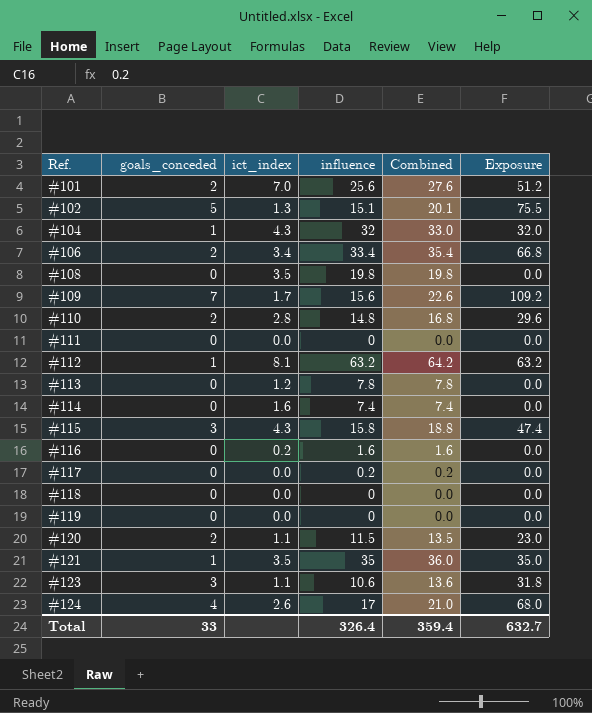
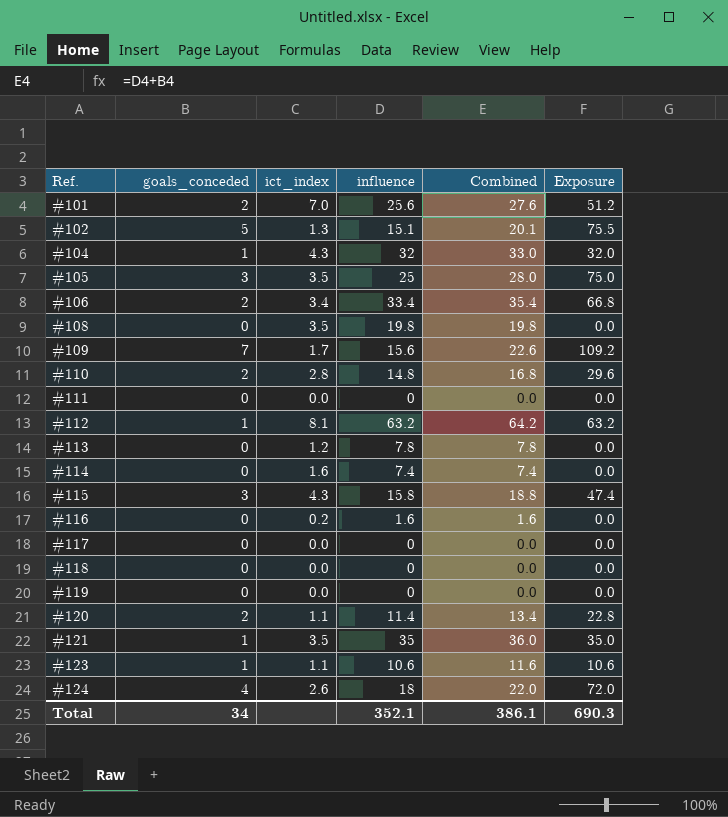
row #105: none -> 3 | 3.5 | 25 | 28.0 | 75.0
#117 | influence: 0.2 -> 0
#117 | Combined: 0.2 -> 0.0
#120 | influence: 11.5 -> 11.4
#120 | Combined: 13.5 -> 13.4
#120 | Exposure: 23.0 -> 22.8
#123 | goals_conceded: 3 -> 1
#123 | Combined: 13.6 -> 11.6
#123 | Exposure: 31.8 -> 10.6
#124 | influence: 17 -> 18
#124 | Combined: 21.0 -> 22.0
#124 | Exposure: 68.0 -> 72.0
Total | goals_conceded: 33 -> 34
Total | influence: 326.4 -> 352.1
Total | Combined: 359.4 -> 386.1
Total | Exposure: 632.7 -> 690.3

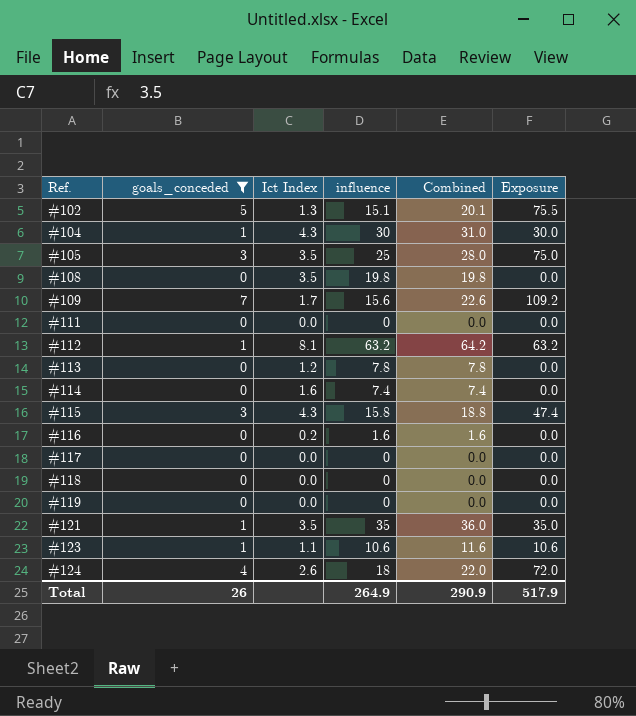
filter: none -> goals_conceded != 2
column name: ict_index -> Ict Index
#104 | influence: 32 -> 30
#104 | Combined: 33.0 -> 31.0
#104 | Exposure: 32.0 -> 30.0
Total | goals_conceded: 34 -> 26
Total | influence: 352.1 -> 264.9
Total | Combined: 386.1 -> 290.9
Total | Exposure: 690.3 -> 517.9

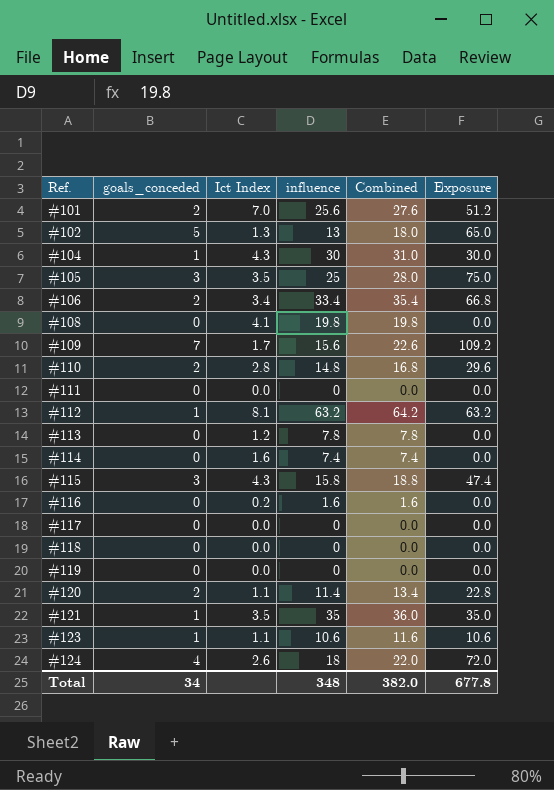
filter: goals_conceded != 2 -> none
#102 | influence: 15.1 -> 13
#102 | Combined: 20.1 -> 18.0
#102 | Exposure: 75.5 -> 65.0
#108 | Ict Index: 3.5 -> 4.1
Total | goals_conceded: 26 -> 34
Total | influence: 264.9 -> 348
Total | Combined: 290.9 -> 382.0
Total | Exposure: 517.9 -> 677.8

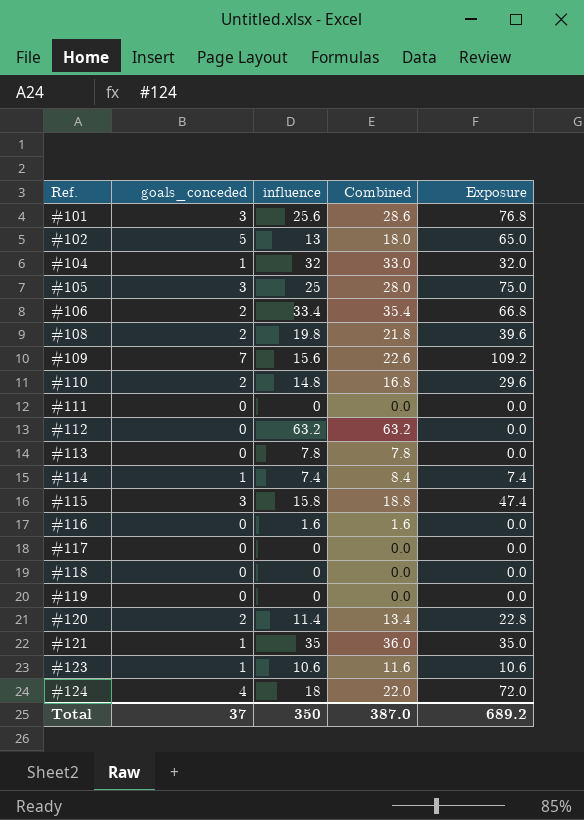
column Ict Index | position: 3 -> none
#101 | goals_conceded: 2 -> 3
#101 | Combined: 27.6 -> 28.6
#101 | Exposure: 51.2 -> 76.8
#104 | influence: 30 -> 32
#104 | Combined: 31.0 -> 33.0
#104 | Exposure: 30.0 -> 32.0
#108 | goals_conceded: 0 -> 2
#108 | Combined: 19.8 -> 21.8
#108 | Exposure: 0.0 -> 39.6
#112 | goals_conceded: 1 -> 0
#112 | Combined: 64.2 -> 63.2
#112 | Exposure: 63.2 -> 0.0
#114 | goals_conceded: 0 -> 1
#114 | Combined: 7.4 -> 8.4
#114 | Exposure: 0.0 -> 7.4
Total | goals_conceded: 34 -> 37
Total | influence: 348 -> 350
Total | Combined: 382.0 -> 387.0
Total | Exposure: 677.8 -> 689.2

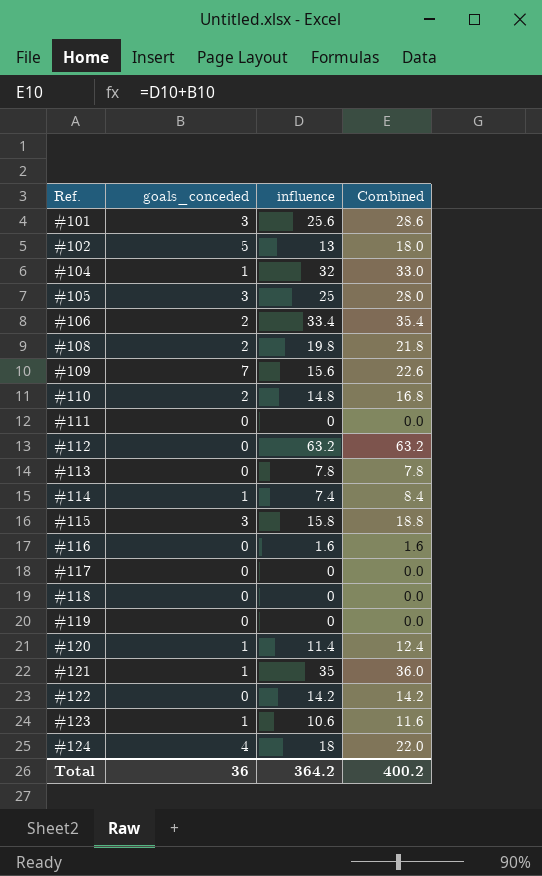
column Exposure | formula: [goals_conceded] * [influence] -> none
#120 | goals_conceded: 2 -> 1
#120 | Combined: 13.4 -> 12.4
row #122: none -> 0 | 14.2 | 14.2
Total | goals_conceded: 37 -> 36
Total | influence: 350 -> 364.2
Total | Combined: 387.0 -> 400.2

